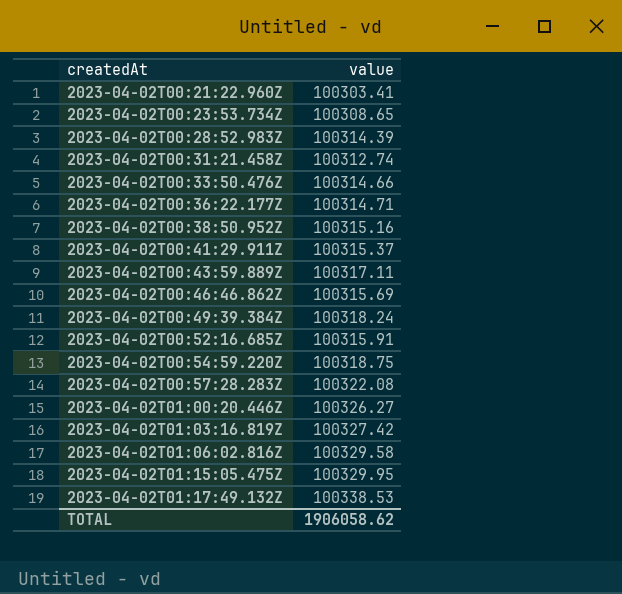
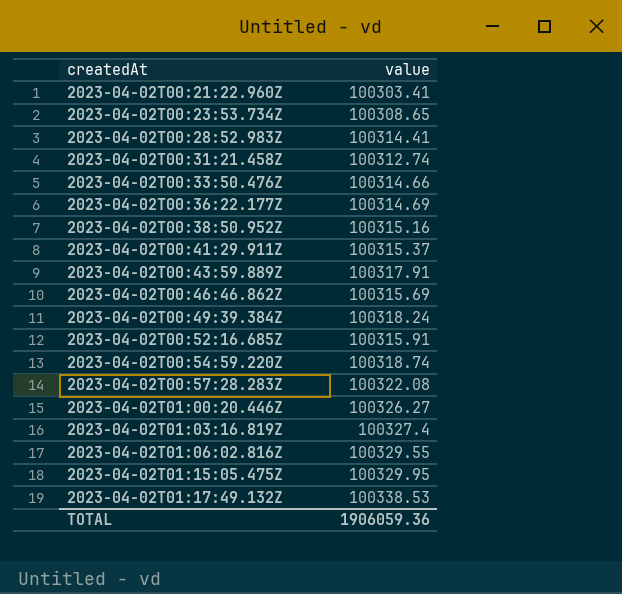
2023-04-02T00:28:52.983Z | value: 100314.39 -> 100314.41
2023-04-02T00:36:22.177Z | value: 100314.71 -> 100314.69
2023-04-02T00:43:59.889Z | value: 100317.11 -> 100317.91
2023-04-02T00:54:59.220Z | value: 100318.75 -> 100318.74
2023-04-02T01:03:16.819Z | value: 100327.42 -> 100327.4
2023-04-02T01:06:02.816Z | value: 100329.58 -> 100329.55
TOTAL | value: 1906058.62 -> 1906059.36

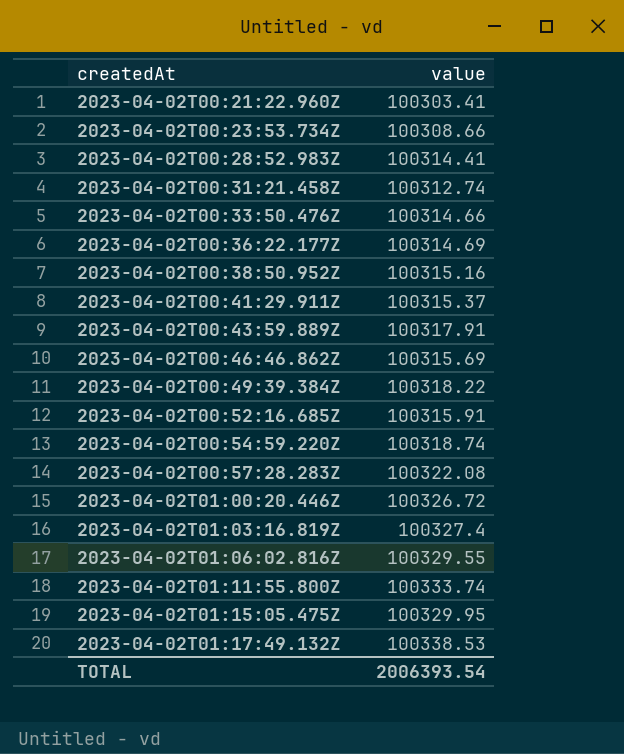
2023-04-02T00:23:53.734Z | value: 100308.65 -> 100308.66
2023-04-02T00:49:39.384Z | value: 100318.24 -> 100318.22
2023-04-02T01:00:20.446Z | value: 100326.27 -> 100326.72
row 2023-04-02T01:11:55.800Z: none -> 100333.74
TOTAL | value: 1906059.36 -> 2006393.54

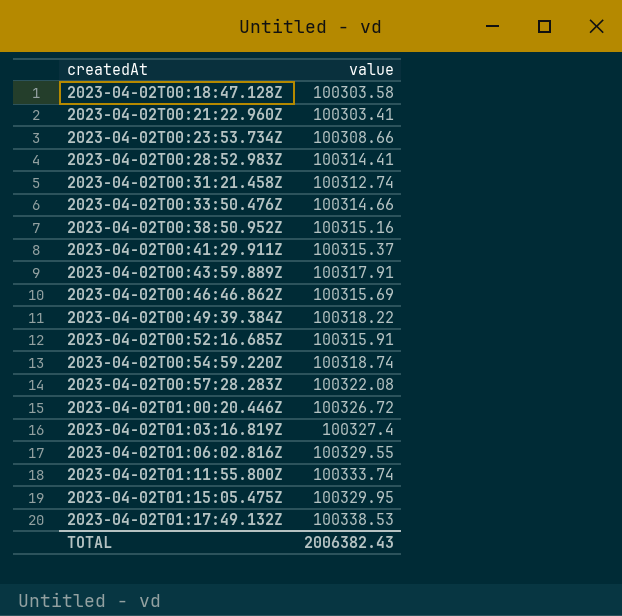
row 2023-04-02T00:36:22.177Z: 100314.69 -> none
row 2023-04-02T00:18:47.128Z: none -> 100303.58
TOTAL | value: 2006393.54 -> 2006382.43

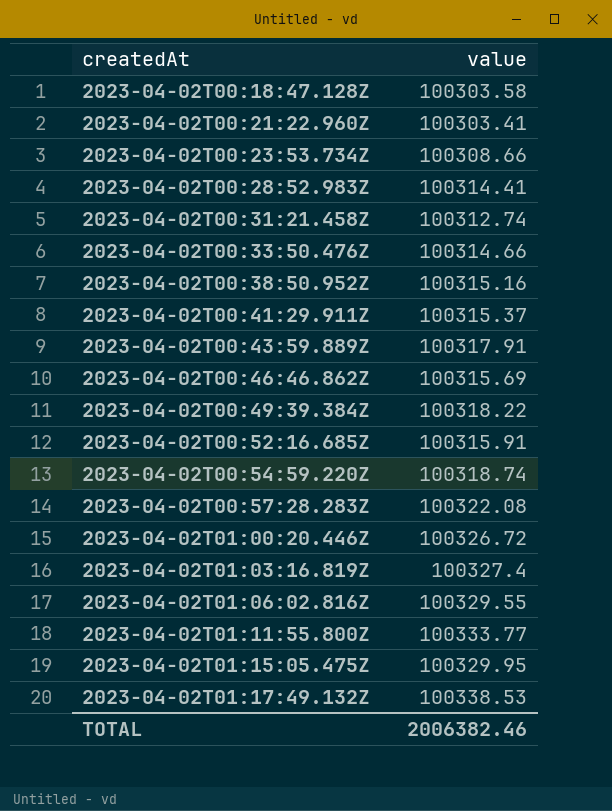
2023-04-02T01:11:55.800Z | value: 100333.74 -> 100333.77
TOTAL | value: 2006382.43 -> 2006382.46

